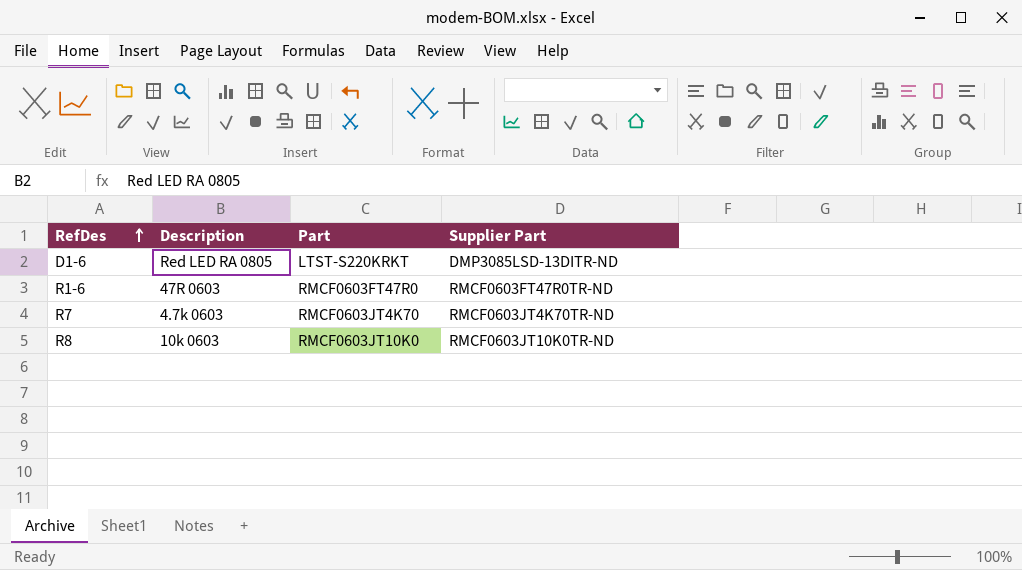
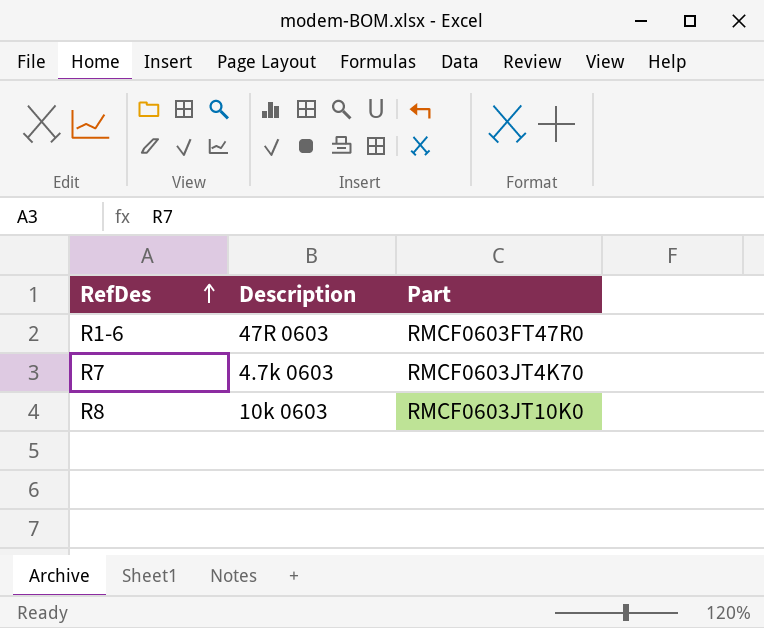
column Supplier Part | position: 4 -> none
row D1-6: Red LED RA 0805 | LTST-S220KRKT | DMP3085LSD-13DITR-ND -> none

